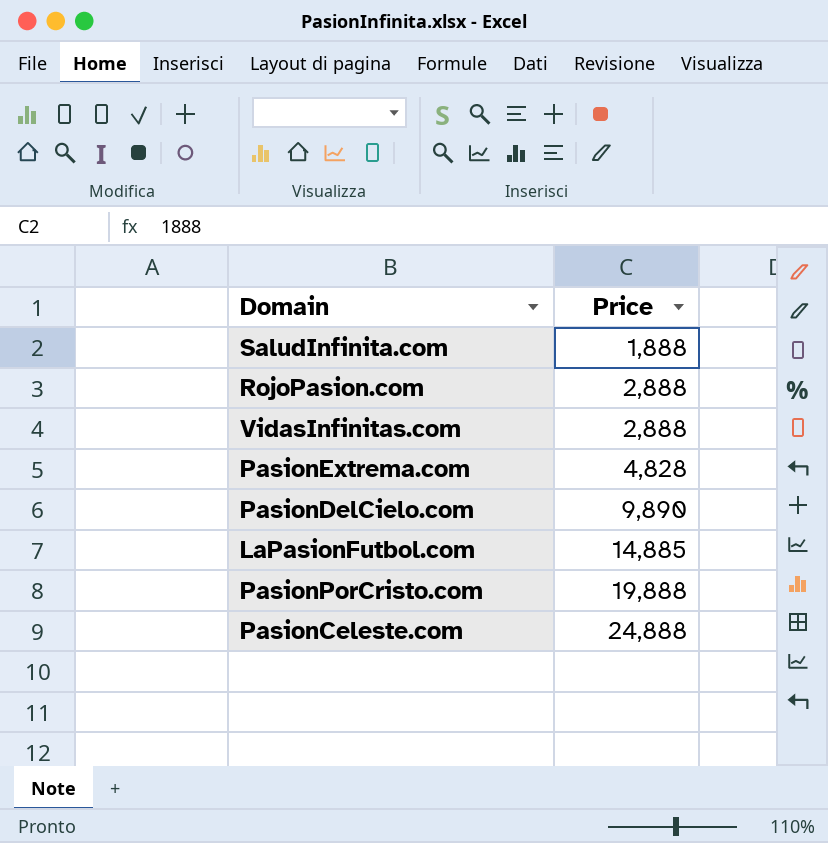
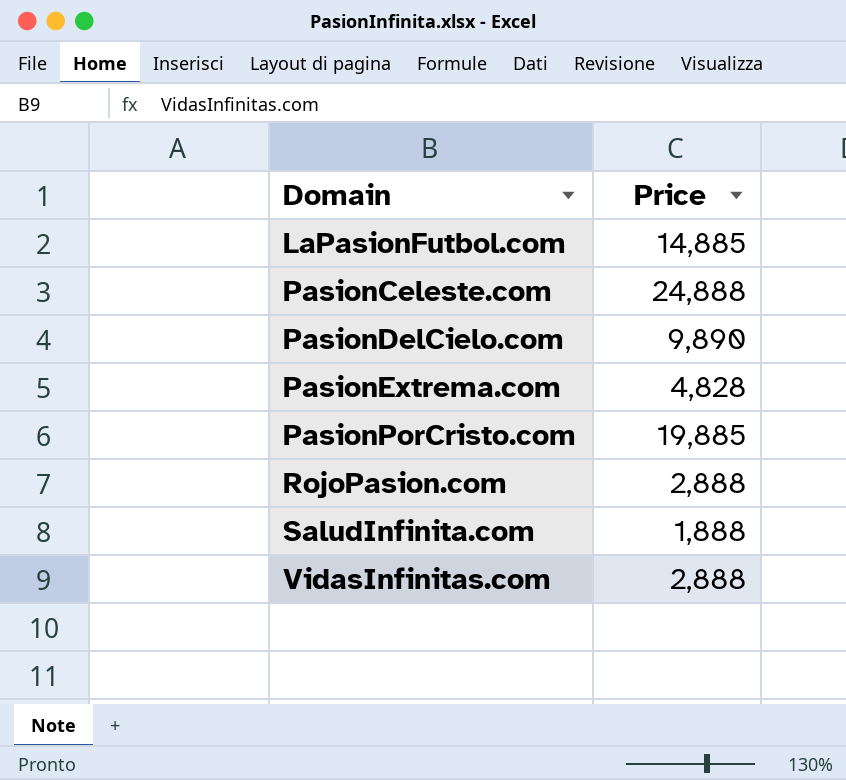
row order: Price ascending -> Domain ascending
PasionPorCristo.com | Price: 19,888 -> 19,885

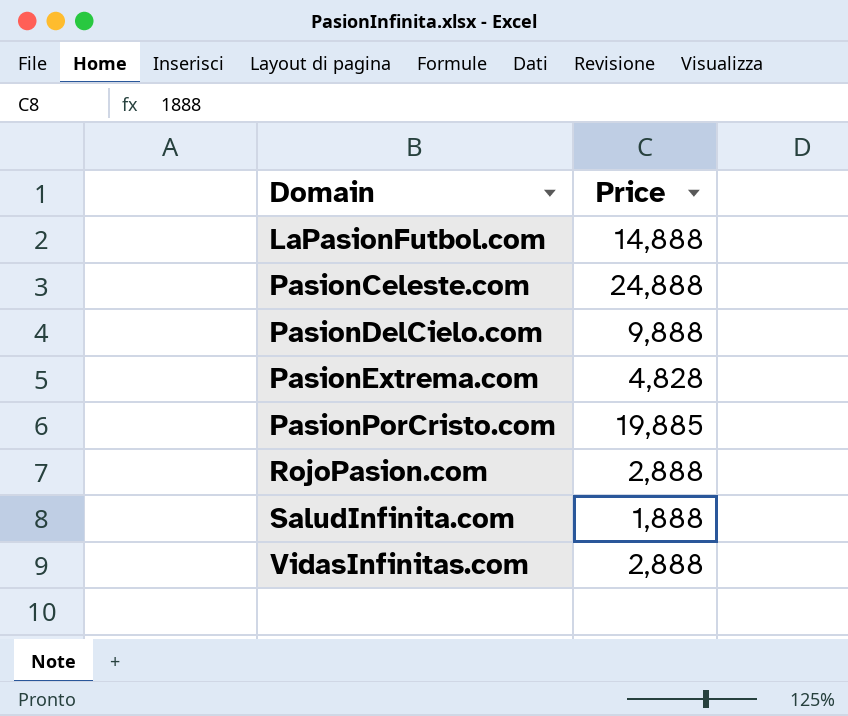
LaPasionFutbol.com | Price: 14,885 -> 14,888
PasionDelCielo.com | Price: 9,890 -> 9,888

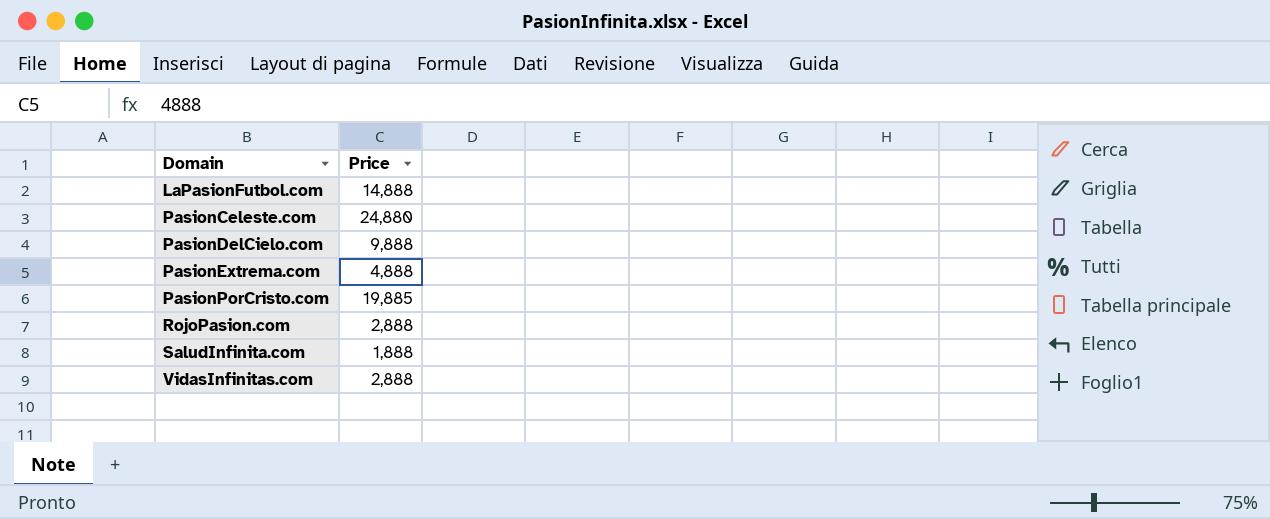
PasionCeleste.com | Price: 24,888 -> 24,880
PasionExtrema.com | Price: 4,828 -> 4,888

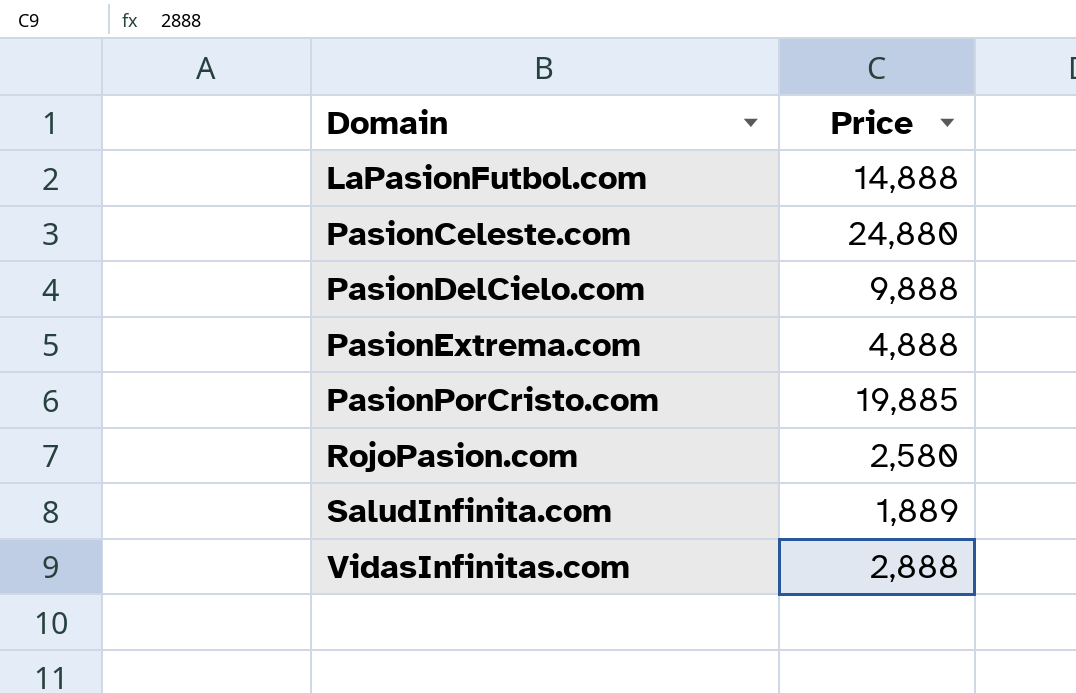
RojoPasion.com | Price: 2,888 -> 2,580
SaludInfinita.com | Price: 1,888 -> 1,889

